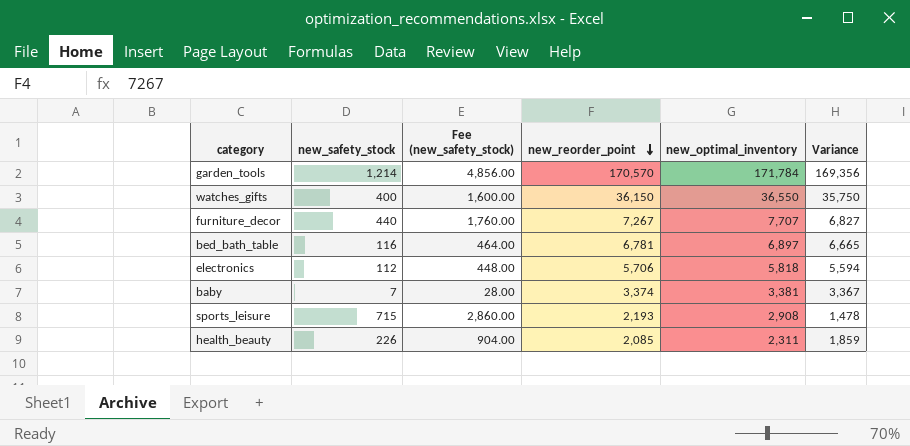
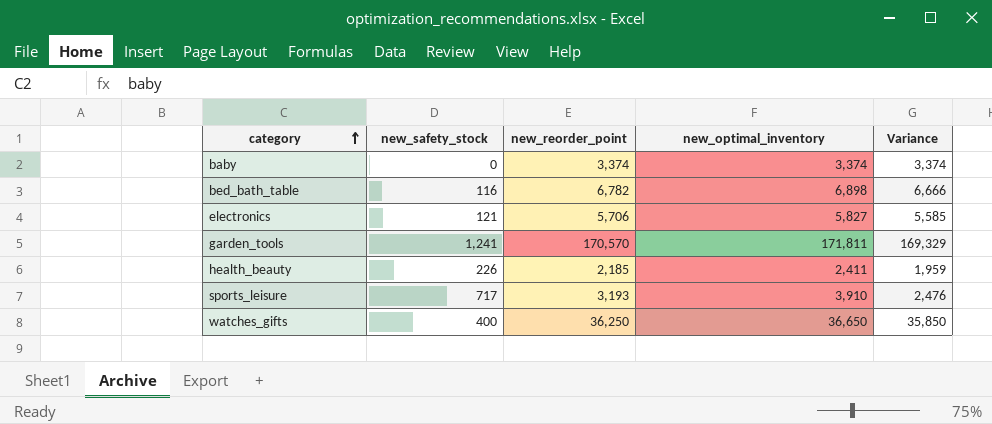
row order: new_reorder_point descending -> category ascending
column Fee (new_safety_stock) | formula: [new_safety_stock] * 4 -> none
row furniture_decor: 440 | 1,760.00 | 7,267 | 7,707 | 6,827 -> none
baby | new_safety_stock: 7 -> 0
baby | new_optimal_inventory: 3,381 -> 3,374
baby | Variance: 3,367 -> 3,374
bed_bath_table | new_reorder_point: 6,781 -> 6,782
bed_bath_table | new_optimal_inventory: 6,897 -> 6,898
bed_bath_table | Variance: 6,665 -> 6,666
electronics | new_safety_stock: 112 -> 121
electronics | new_optimal_inventory: 5,818 -> 5,827
electronics | Variance: 5,594 -> 5,585
garden_tools | new_safety_stock: 1,214 -> 1,241
garden_tools | new_optimal_inventory: 171,784 -> 171,811
garden_tools | Variance: 169,356 -> 169,329
health_beauty | new_reorder_point: 2,085 -> 2,185
health_beauty | new_optimal_inventory: 2,311 -> 2,411
health_beauty | Variance: 1,859 -> 1,959
sports_leisure | new_safety_stock: 715 -> 717
sports_leisure | new_reorder_point: 2,193 -> 3,193
sports_leisure | new_optimal_inventory: 2,908 -> 3,910
sports_leisure | Variance: 1,478 -> 2,476
watches_gifts | new_reorder_point: 36,150 -> 36,250
watches_gifts | new_optimal_inventory: 36,550 -> 36,650
watches_gifts | Variance: 35,750 -> 35,850

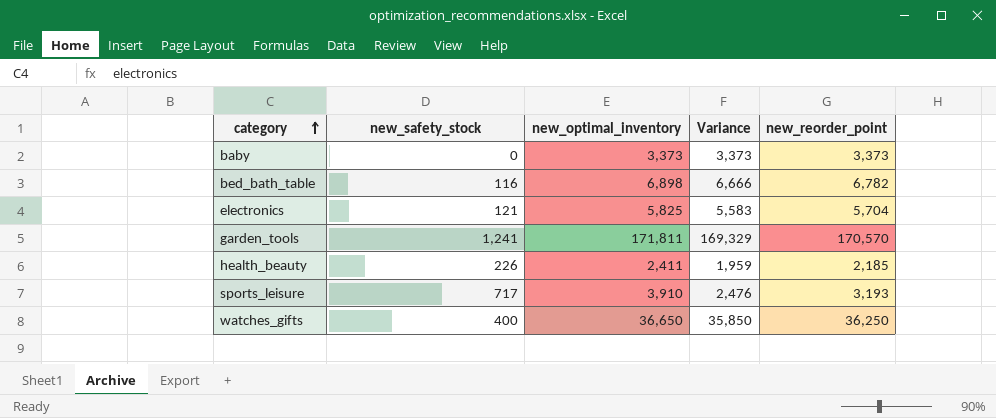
column new_reorder_point | position: 3 -> 5
baby | new_optimal_inventory: 3,374 -> 3,373
baby | Variance: 3,374 -> 3,373
baby | new_reorder_point: 3,374 -> 3,373
electronics | new_optimal_inventory: 5,827 -> 5,825
electronics | Variance: 5,585 -> 5,583
electronics | new_reorder_point: 5,706 -> 5,704

